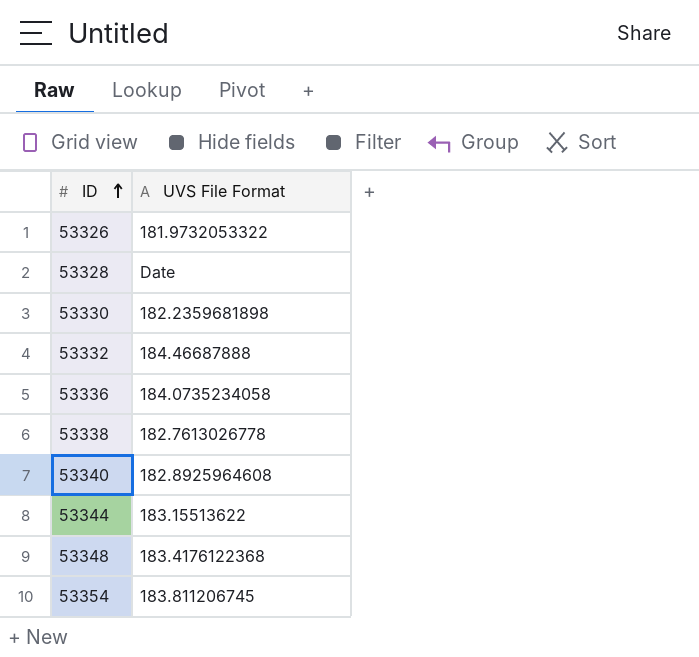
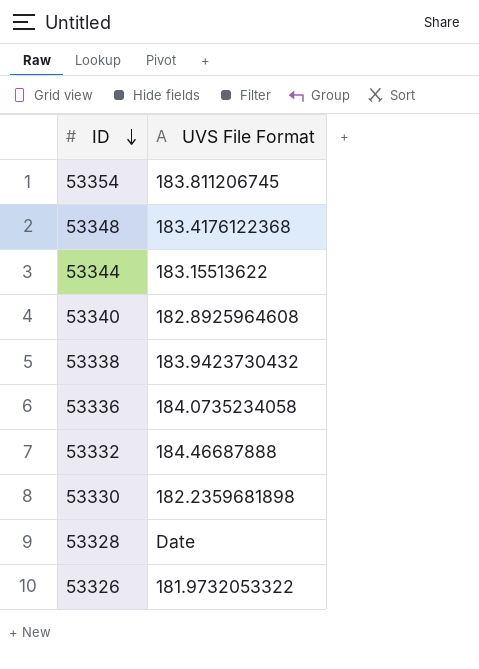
row order: ID ascending -> ID descending
53338 | UVS File Format: 182.7613026778 -> 183.9423730432

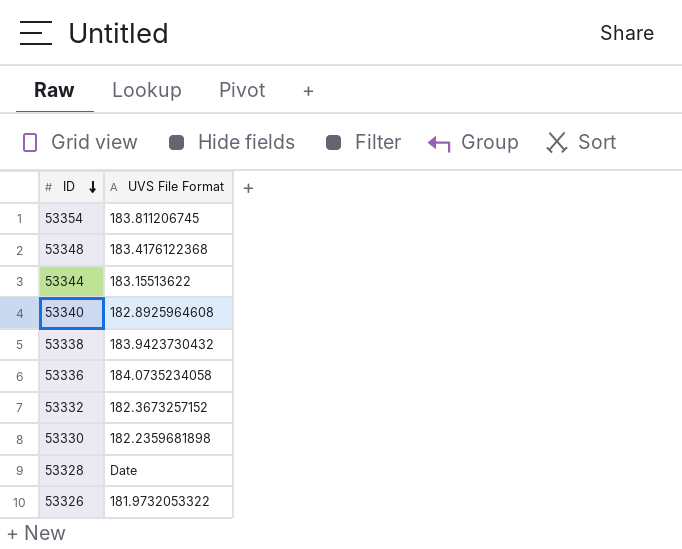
53332 | UVS File Format: 184.46687888 -> 182.3673257152

